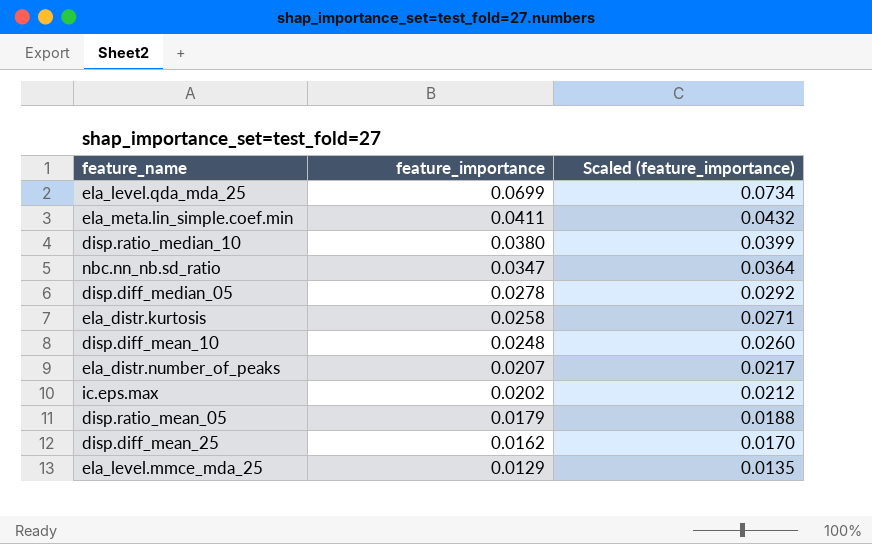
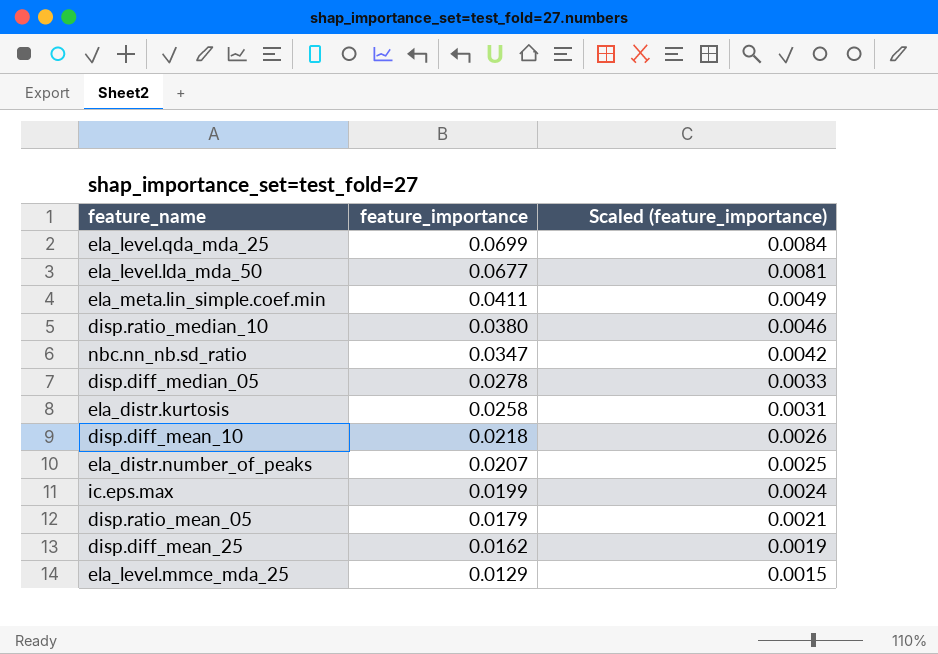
column Scaled (feature_importance) | formula: [feature_importance] * 1.05 -> [feature_importance] * 0.12
row ela_level.lda_mda_50: none -> 0.0677 | 0.0081
disp.diff_mean_10 | feature_importance: 0.0248 -> 0.0218
ic.eps.max | feature_importance: 0.0202 -> 0.0199

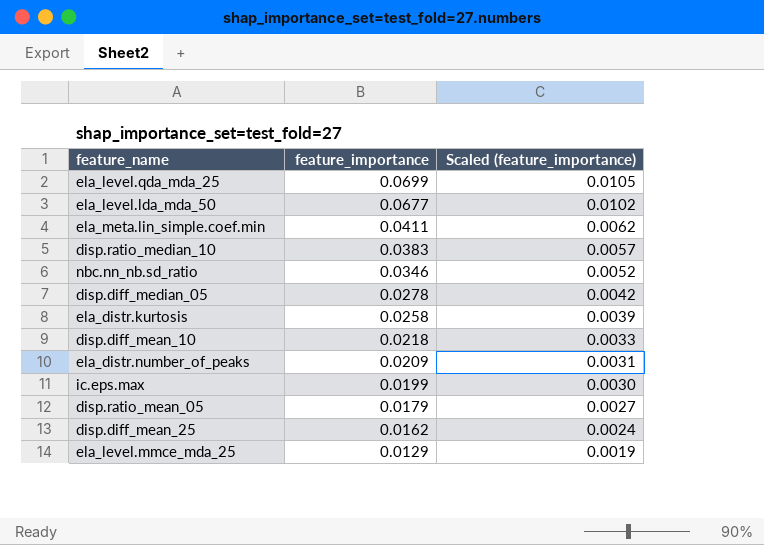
column Scaled (feature_importance) | formula: [feature_importance] * 0.12 -> [feature_importance] * 0.15
disp.ratio_median_10 | feature_importance: 0.0380 -> 0.0383
nbc.nn_nb.sd_ratio | feature_importance: 0.0347 -> 0.0346
ela_distr.number_of_peaks | feature_importance: 0.0207 -> 0.0209

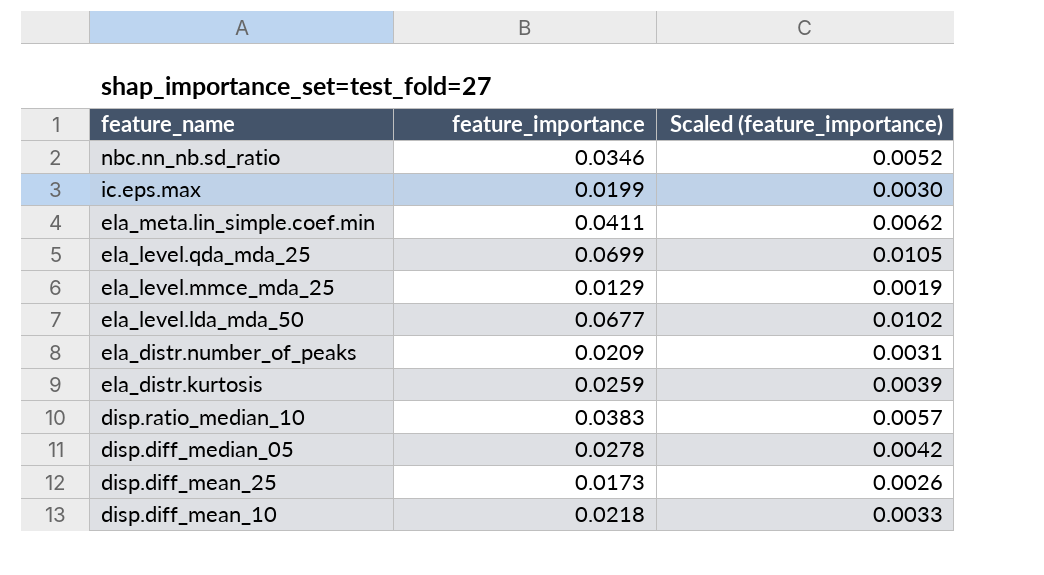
row order: feature_importance descending -> feature_name descending
row disp.ratio_mean_05: 0.0179 | 0.0027 -> none
ela_distr.kurtosis | feature_importance: 0.0258 -> 0.0259
disp.diff_mean_25 | feature_importance: 0.0162 -> 0.0173
disp.diff_mean_25 | Scaled (feature_importance): 0.0024 -> 0.0026

